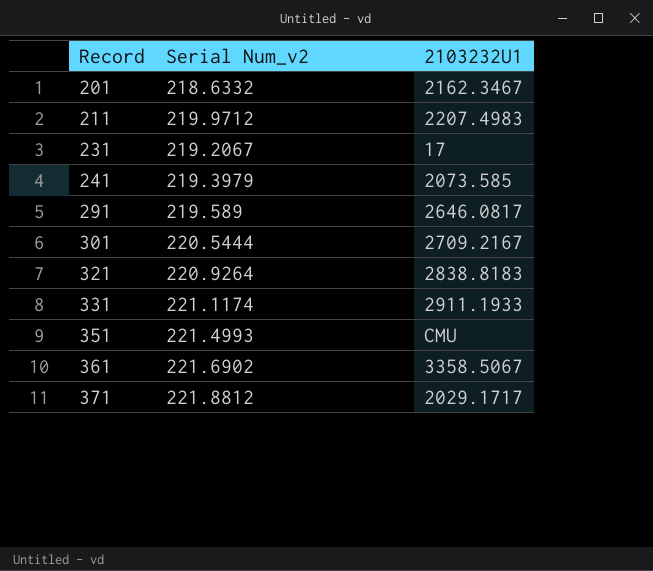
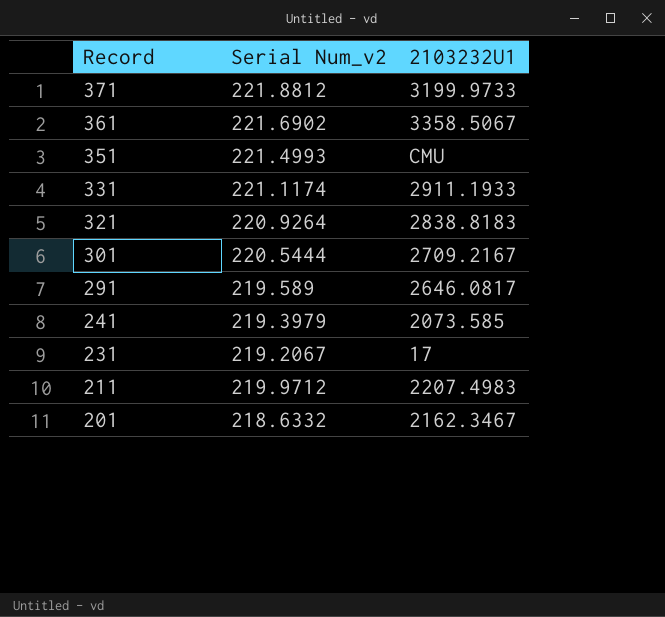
row order: Record ascending -> Record descending
371 | 2103232U1: 2029.1717 -> 3199.9733

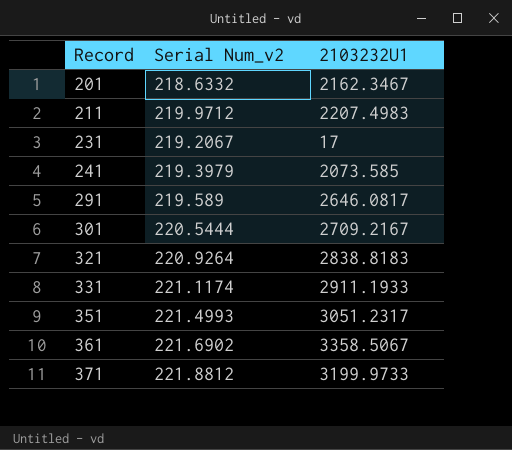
row order: Record descending -> Record ascending
351 | 2103232U1: CMU -> 3051.2317

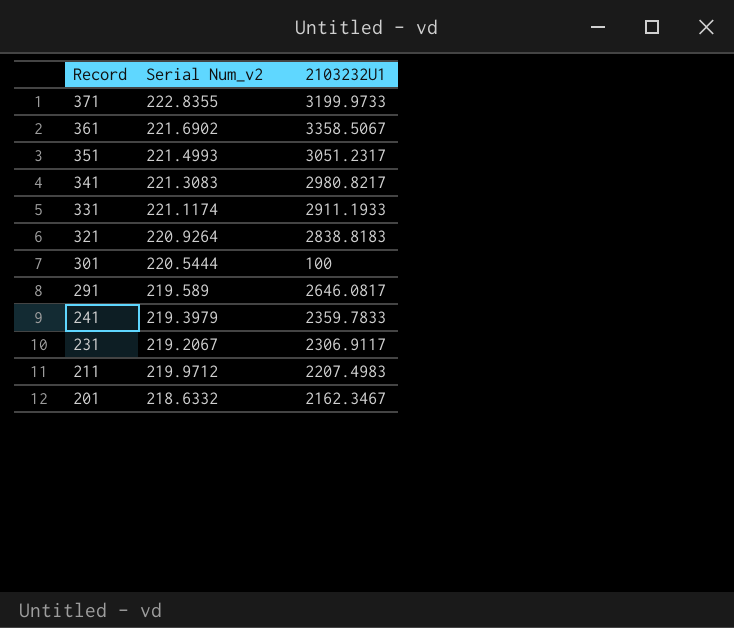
row order: Record ascending -> Record descending
371 | Serial Num_v2: 221.8812 -> 222.8355
row 341: none -> 221.3083 | 2980.8217
301 | 2103232U1: 2709.2167 -> 100
241 | 2103232U1: 2073.585 -> 2359.7833
231 | 2103232U1: 17 -> 2306.9117

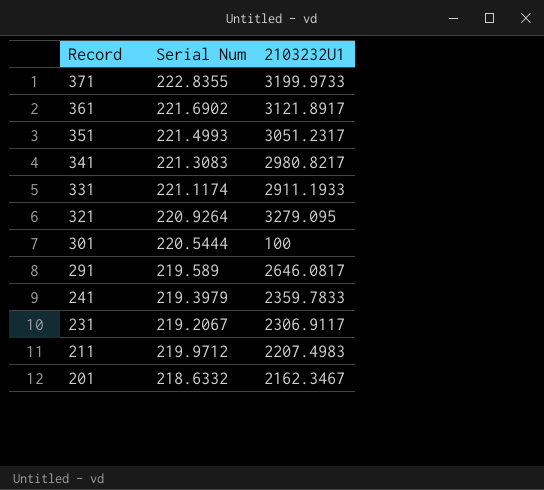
column name: Serial Num_v2 -> Serial Num
361 | 2103232U1: 3358.5067 -> 3121.8917
321 | 2103232U1: 2838.8183 -> 3279.095

